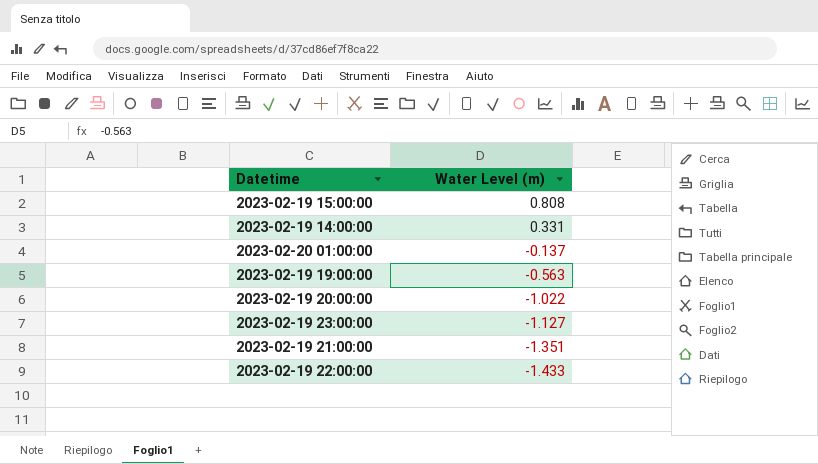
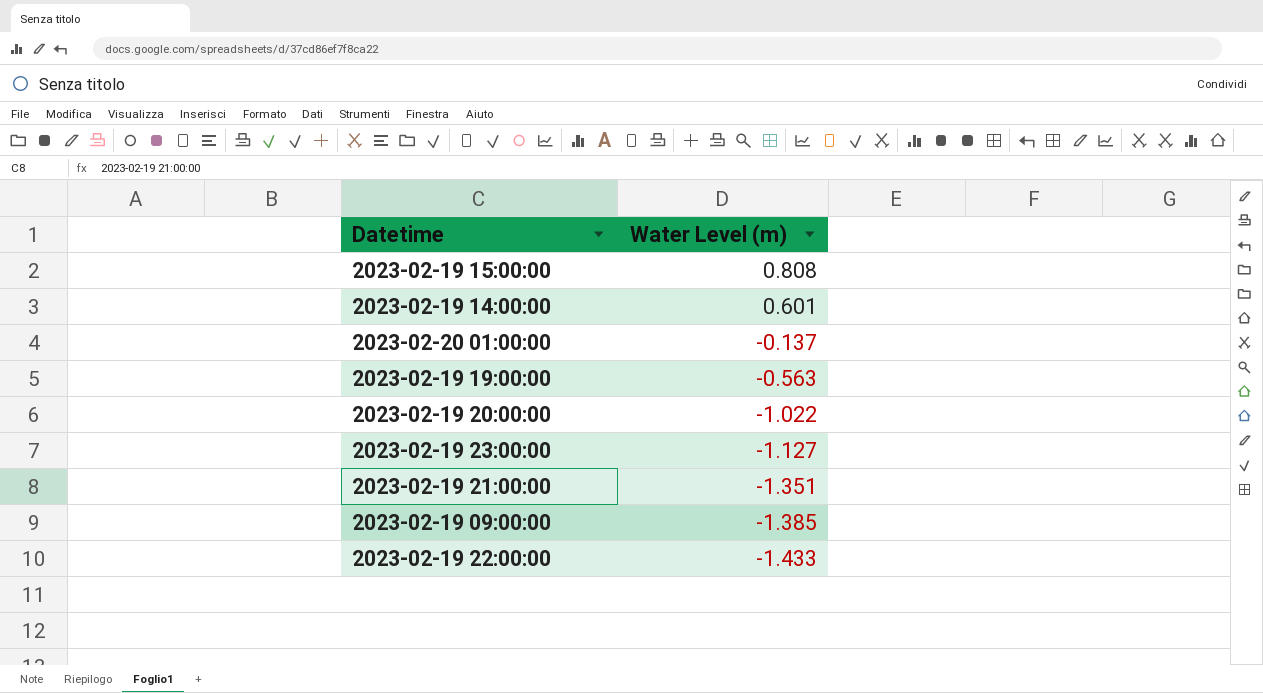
2023-02-19 14:00:00 | Water Level (m): 0.331 -> 0.601
row 2023-02-19 09:00:00: none -> -1.385

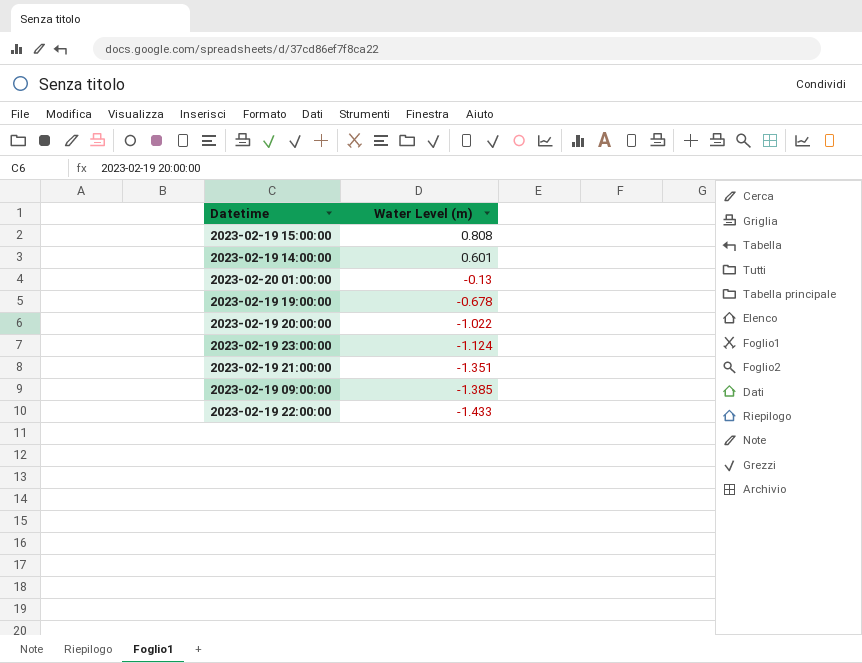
2023-02-20 01:00:00 | Water Level (m): -0.137 -> -0.13
2023-02-19 19:00:00 | Water Level (m): -0.563 -> -0.678
2023-02-19 23:00:00 | Water Level (m): -1.127 -> -1.124

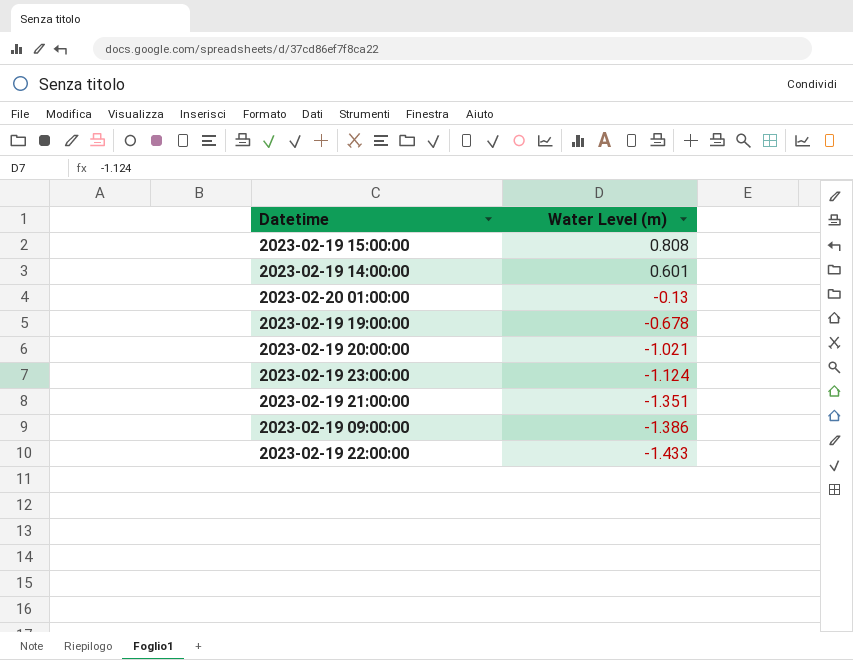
2023-02-19 20:00:00 | Water Level (m): -1.022 -> -1.021
2023-02-19 09:00:00 | Water Level (m): -1.385 -> -1.386

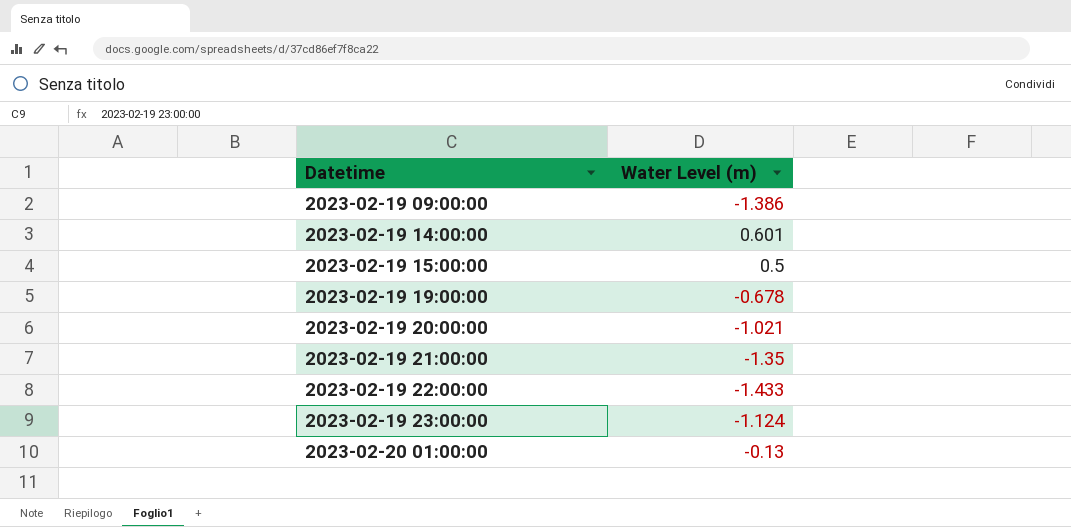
row order: Water Level (m) descending -> Datetime ascending
2023-02-19 15:00:00 | Water Level (m): 0.808 -> 0.5
2023-02-19 21:00:00 | Water Level (m): -1.351 -> -1.35

